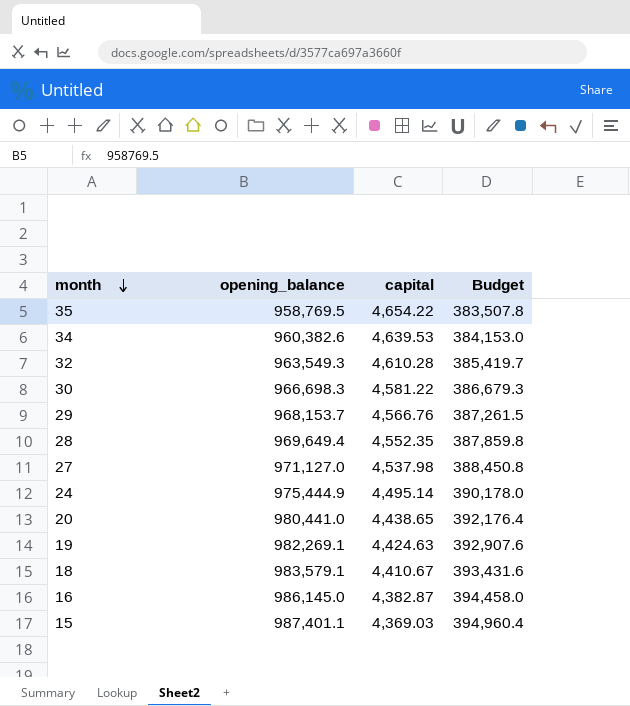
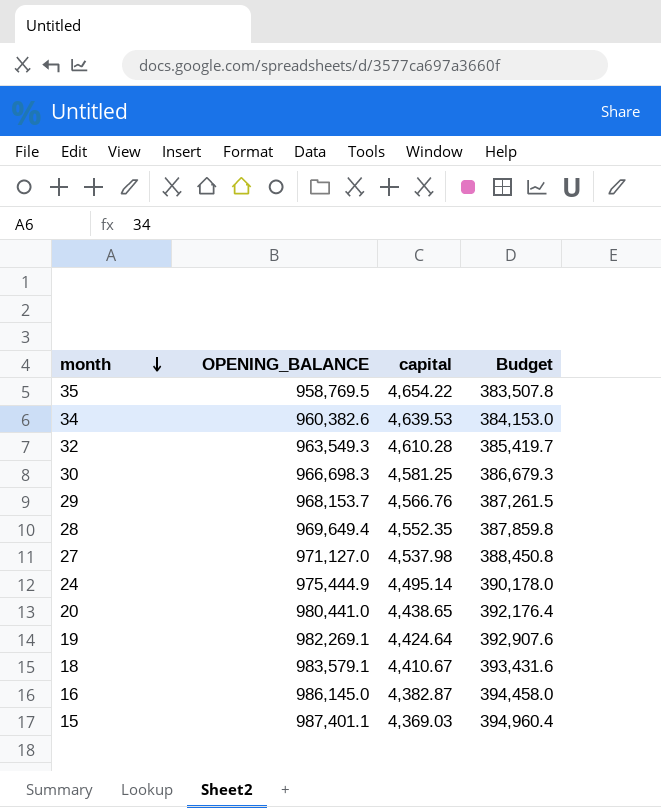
column name: opening_balance -> OPENING_BALANCE
30 | capital: 4,581.22 -> 4,581.25
19 | capital: 4,424.63 -> 4,424.64

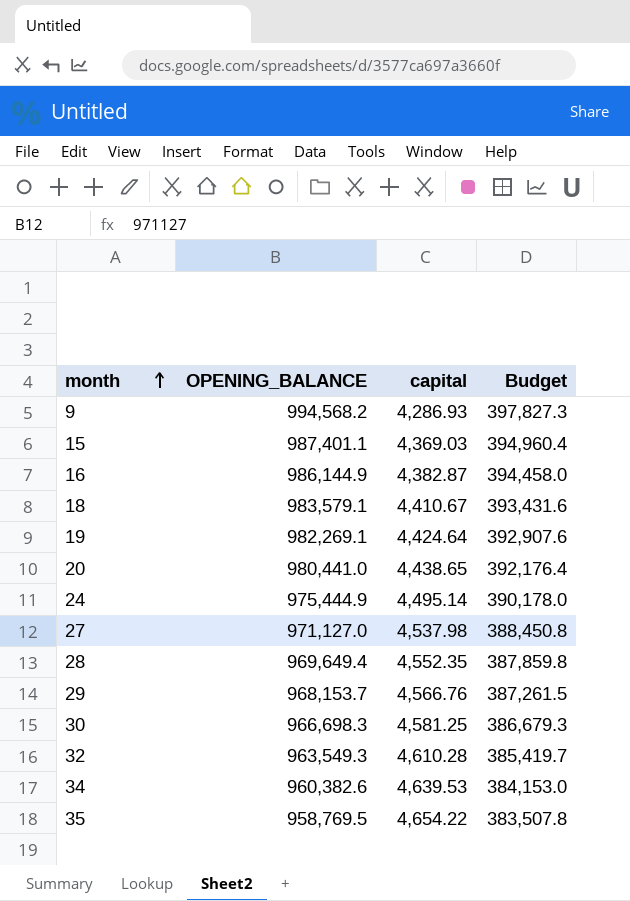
row order: month descending -> month ascending
row 9: none -> 994,568.2 | 4,286.93 | 397,827.3
16 | OPENING_BALANCE: 986,145.0 -> 986,144.9

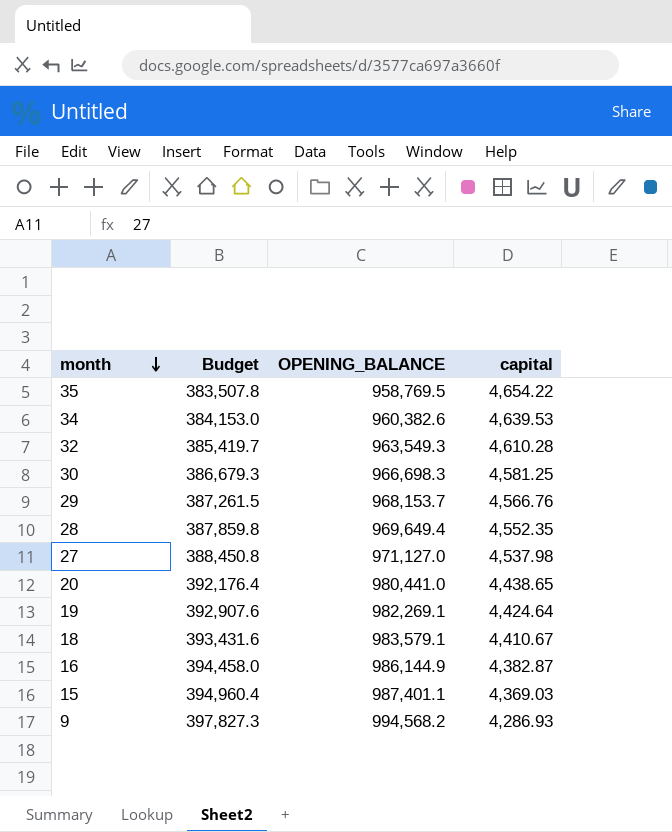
row order: month ascending -> month descending
column Budget | position: 4 -> 2
row 24: 975,444.9 | 4,495.14 | 390,178.0 -> none

